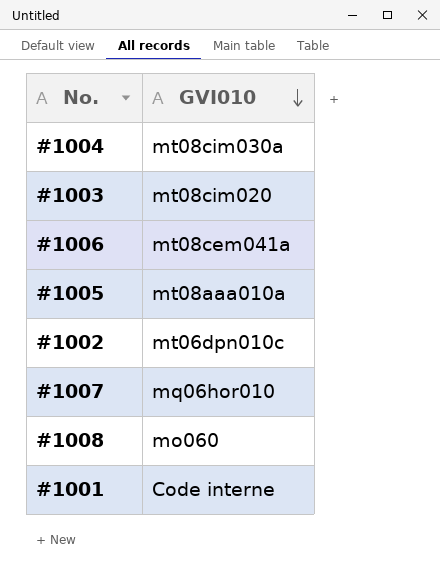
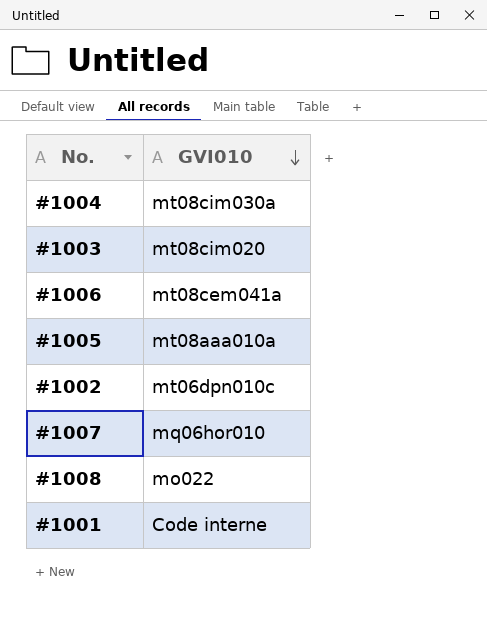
#1008 | GVI010: mo060 -> mo022

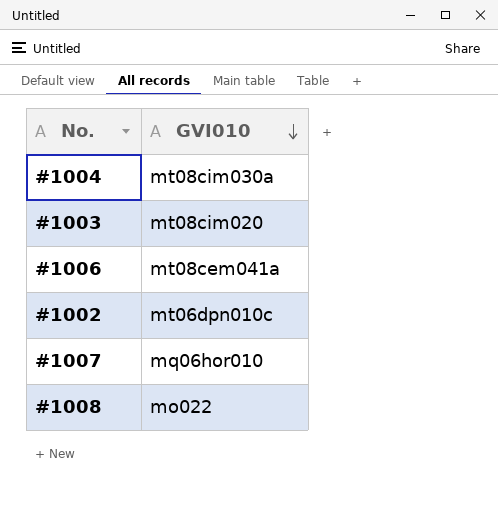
row #1005: mt08aaa010a -> none
row #1001: Code interne -> none

